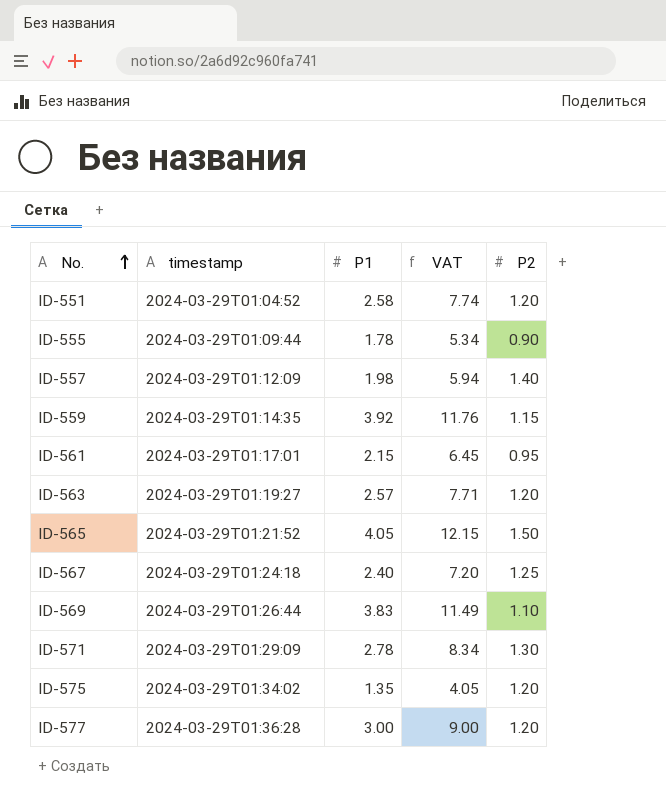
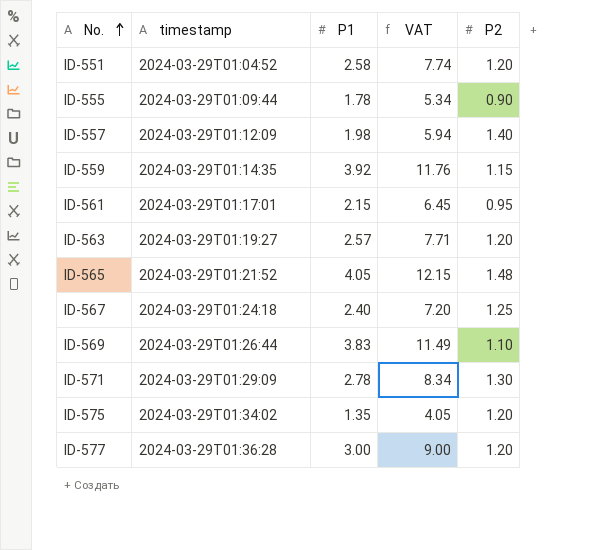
ID-565 | P2: 1.50 -> 1.48

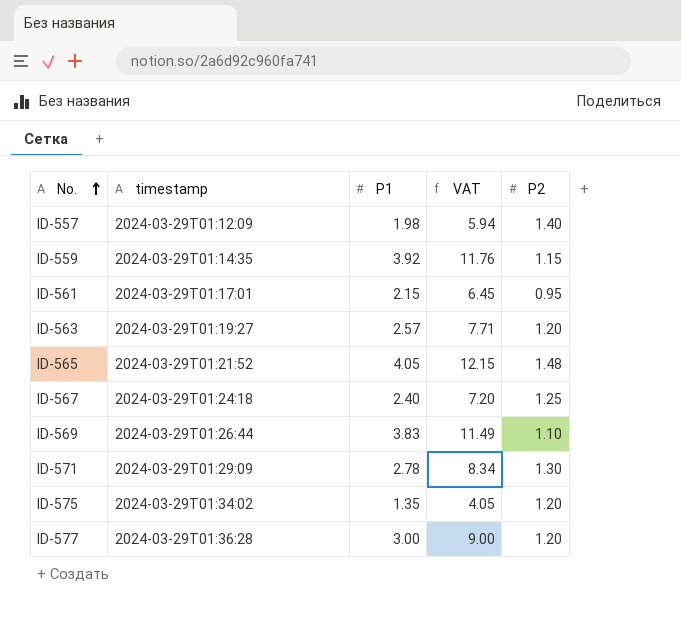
row ID-551: 2024-03-29T01:04:52 | 2.58 | 7.74 | 1.20 -> none
row ID-555: 2024-03-29T01:09:44 | 1.78 | 5.34 | 0.90 -> none

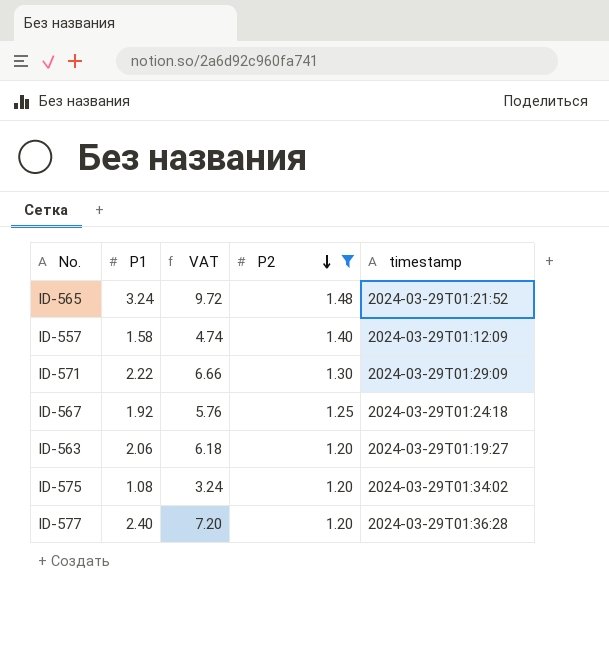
filter: none -> P2 >= 1.20
row order: No. ascending -> P2 descending
column timestamp | position: 2 -> 5
ID-565 | P1: 4.05 -> 3.24
ID-565 | VAT: 12.15 -> 9.72
ID-557 | P1: 1.98 -> 1.58
ID-557 | VAT: 5.94 -> 4.74
ID-571 | P1: 2.78 -> 2.22
ID-571 | VAT: 8.34 -> 6.66
ID-567 | P1: 2.40 -> 1.92
ID-567 | VAT: 7.20 -> 5.76
ID-563 | P1: 2.57 -> 2.06
ID-563 | VAT: 7.71 -> 6.18
ID-575 | P1: 1.35 -> 1.08
ID-575 | VAT: 4.05 -> 3.24
ID-577 | P1: 3.00 -> 2.40
ID-577 | VAT: 9.00 -> 7.20

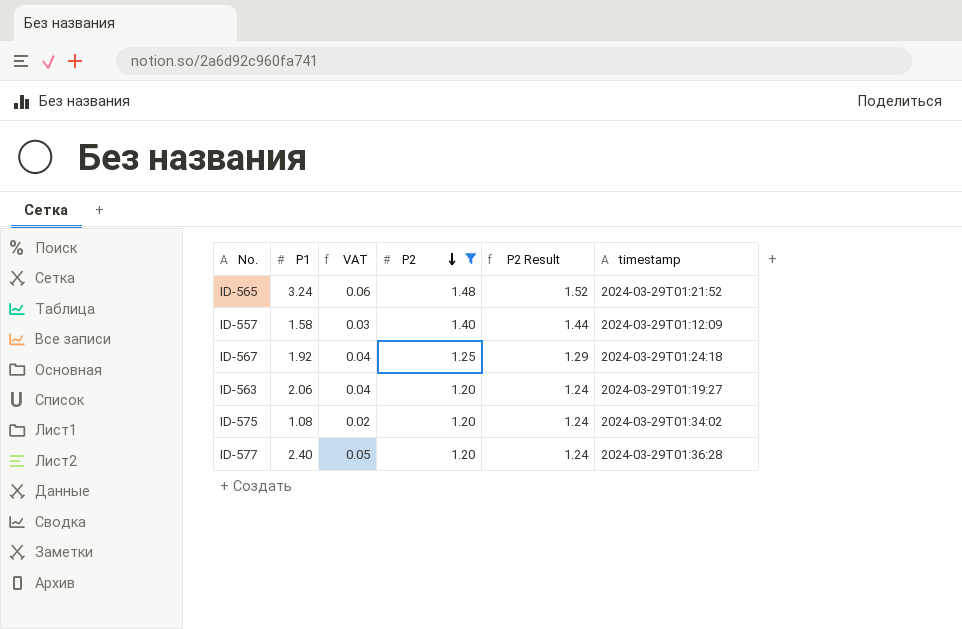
column VAT | formula: [P1] * 3 -> [P1] * 0.02
column P2 Result | formula: none -> [P2] * 1.03
row ID-571: 2.22 | 6.66 | 1.30 | 2024-03-29T01:29:09 -> none

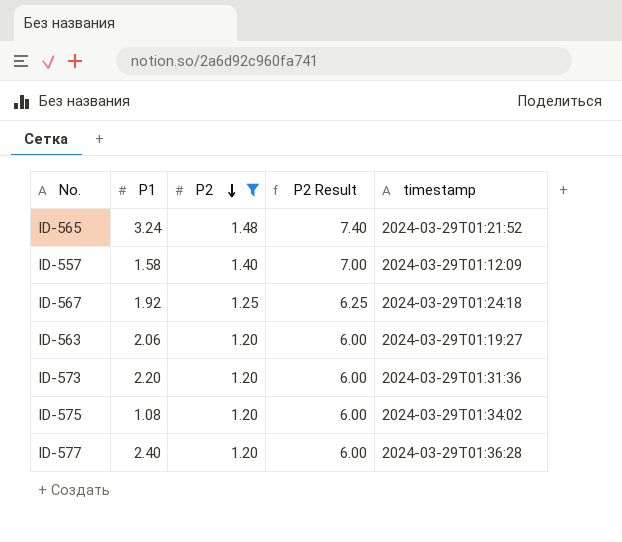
column VAT | formula: [P1] * 0.02 -> none
column P2 Result | formula: [P2] * 1.03 -> [P2] * 5
row ID-573: none -> 2.20 | 1.20 | 6.00 | 2024-03-29T01:31:36

